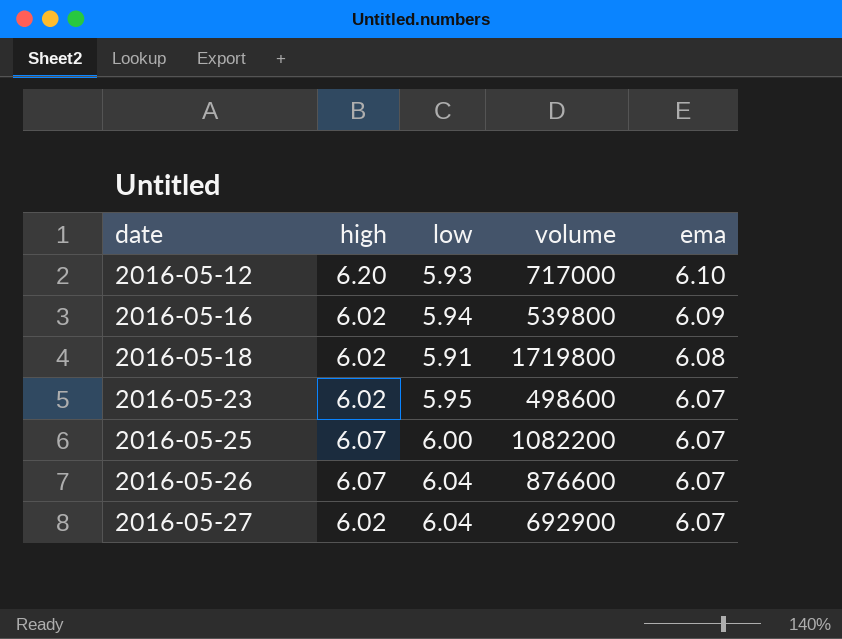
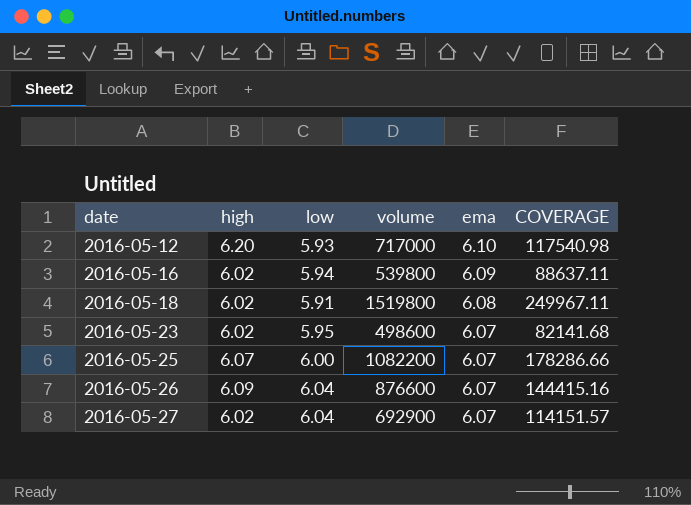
column COVERAGE | formula: none -> [volume] / [ema]
2016-05-18 | volume: 1719800 -> 1519800
2016-05-26 | high: 6.07 -> 6.09

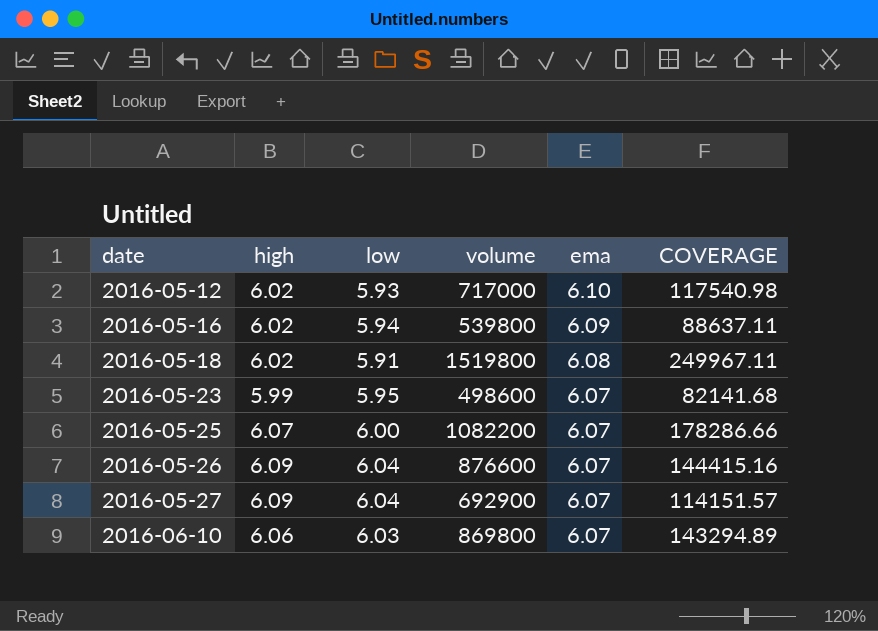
2016-05-12 | high: 6.20 -> 6.02
2016-05-23 | high: 6.02 -> 5.99
2016-05-27 | high: 6.02 -> 6.09
row 2016-06-10: none -> 6.06 | 6.03 | 869800 | 6.07 | 143294.89

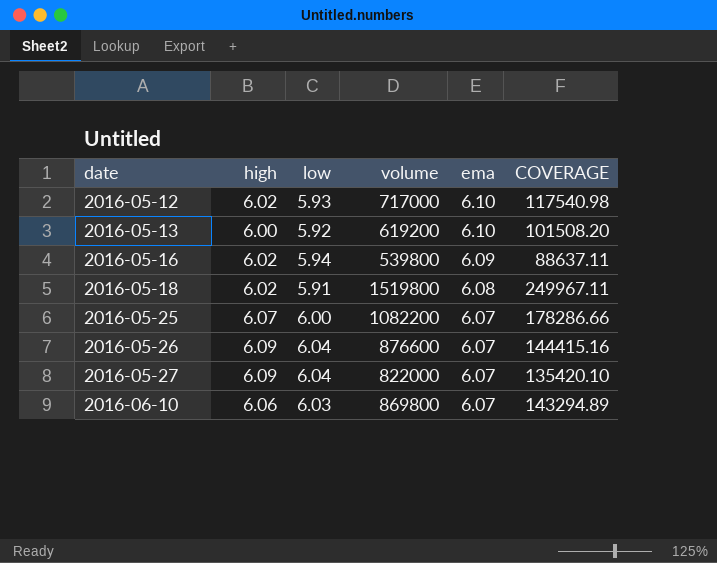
row 2016-05-23: 5.99 | 5.95 | 498600 | 6.07 | 82141.68 -> none
row 2016-05-13: none -> 6.00 | 5.92 | 619200 | 6.10 | 101508.20
2016-05-27 | volume: 692900 -> 822000
2016-05-27 | COVERAGE: 114151.57 -> 135420.10

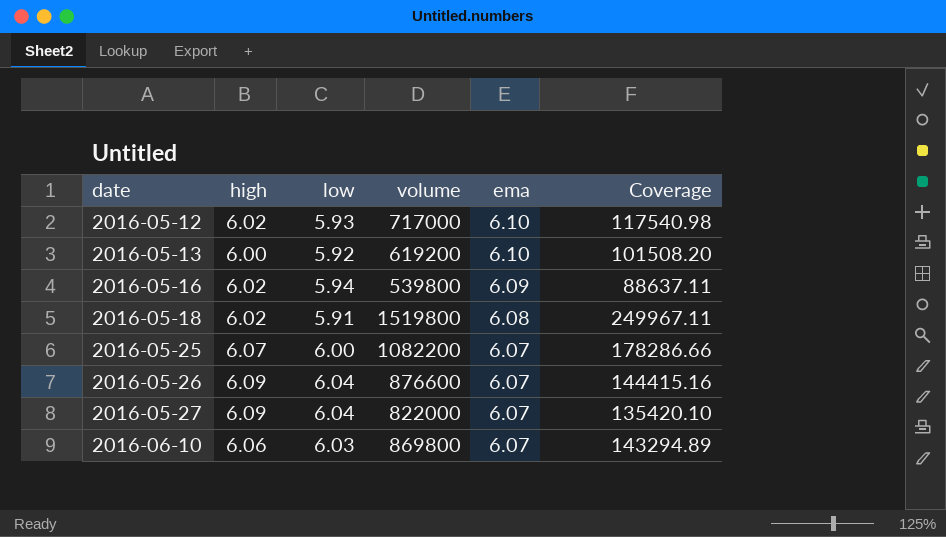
column name: COVERAGE -> Coverage

